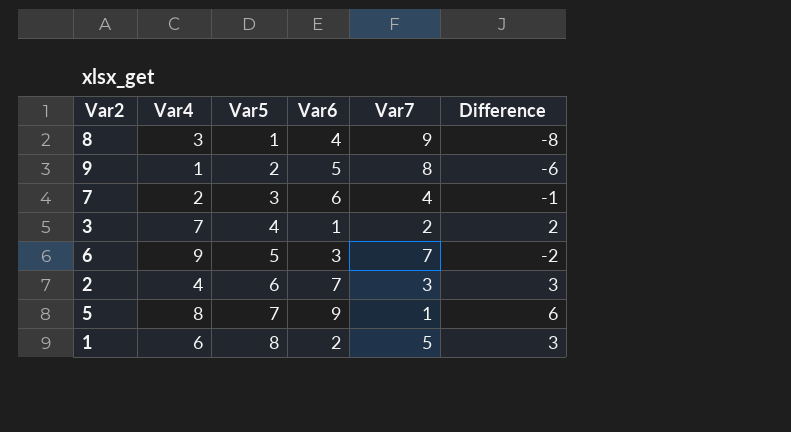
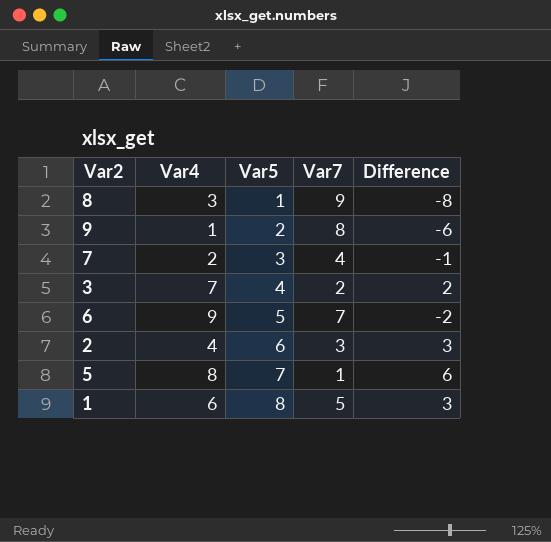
column Var6 | position: 4 -> none

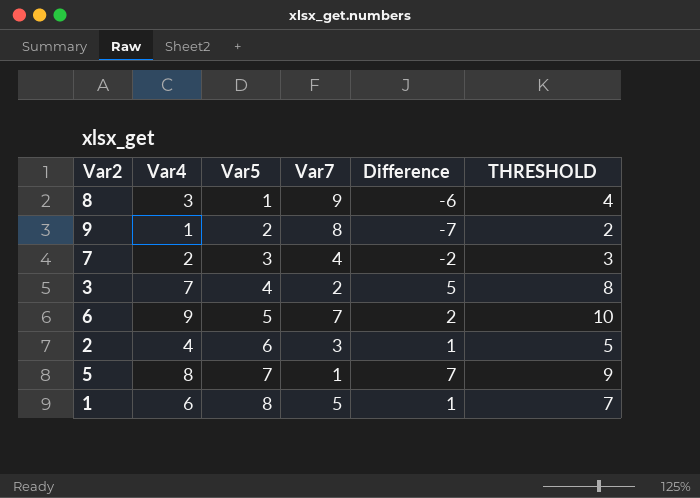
column Difference | formula: [Var5] - [Var7] -> [Var4] - [Var7]
column THRESHOLD | formula: none -> [Var4] + 1

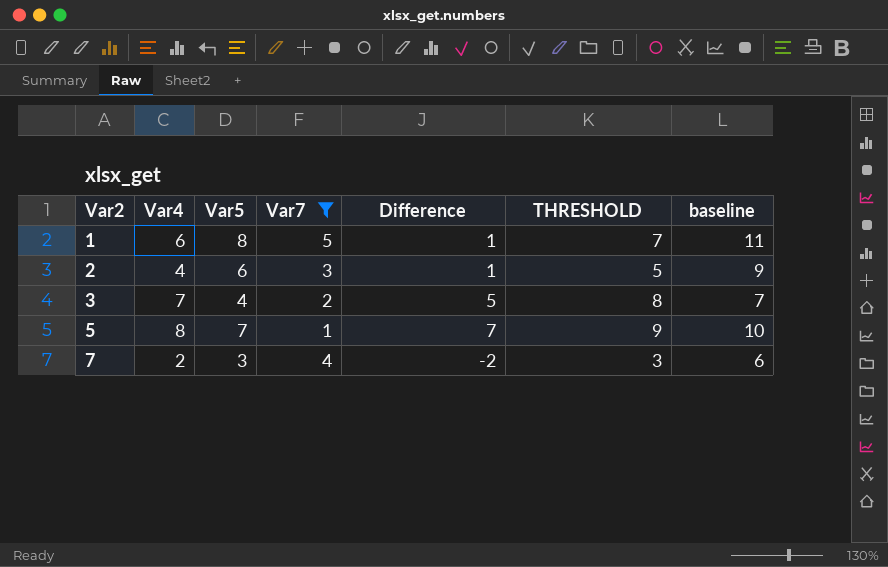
filter: none -> Var7 <= 5
row order: Var5 ascending -> Var2 ascending
column baseline | formula: none -> [Var5] + 3

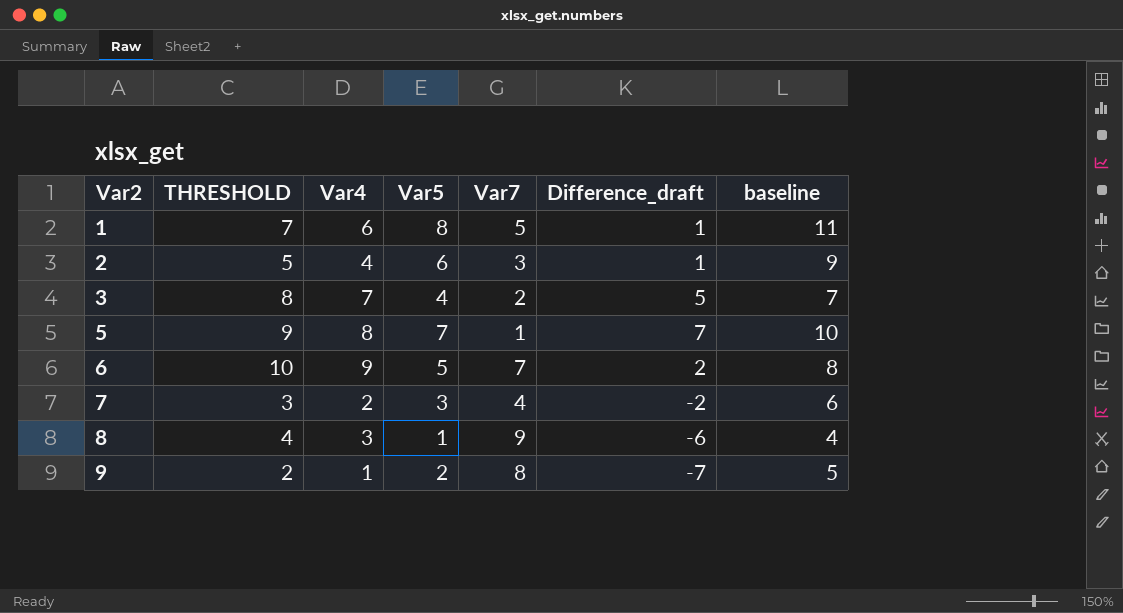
filter: Var7 <= 5 -> none
column THRESHOLD | position: 6 -> 2
column name: Difference -> Difference_draft

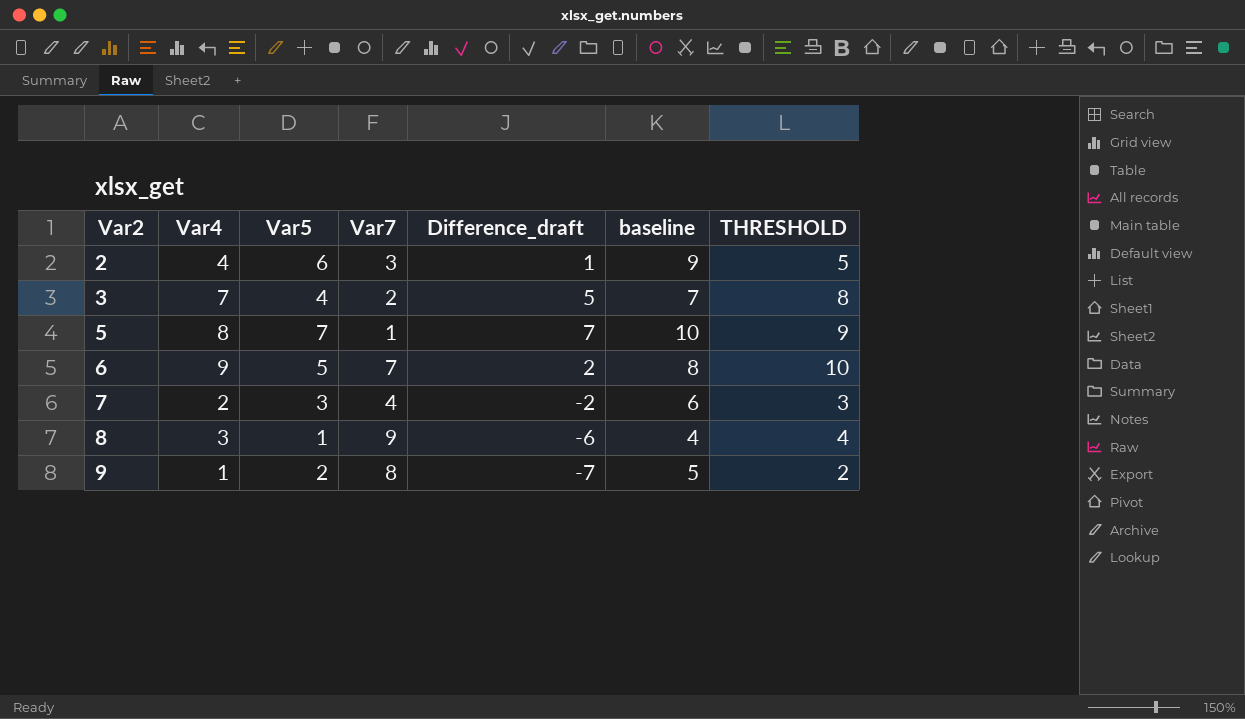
column THRESHOLD | position: 2 -> 7
row 1: 7 | 6 | 8 | 5 | 1 | 11 -> none

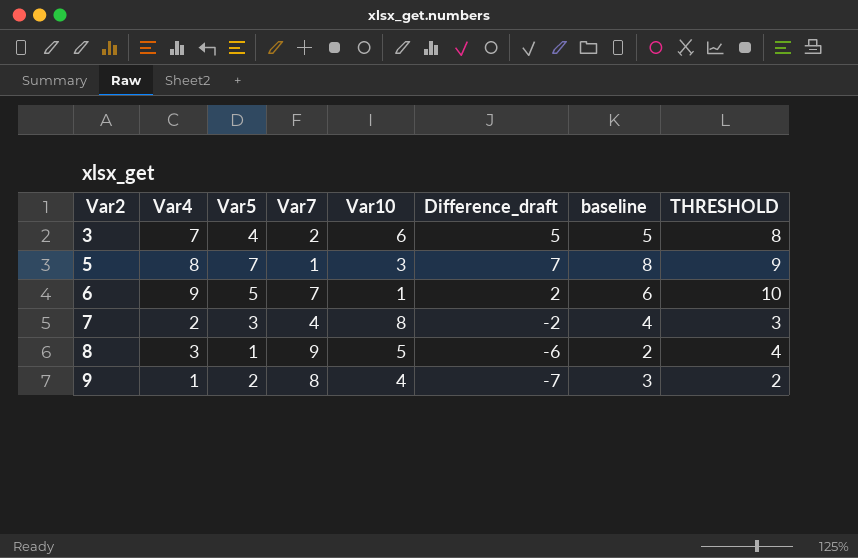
column Var10 | position: none -> 5
column baseline | formula: [Var5] + 3 -> [Var5] + 1
row 2: 4 | 6 | 3 | 1 | 9 | 5 -> none

